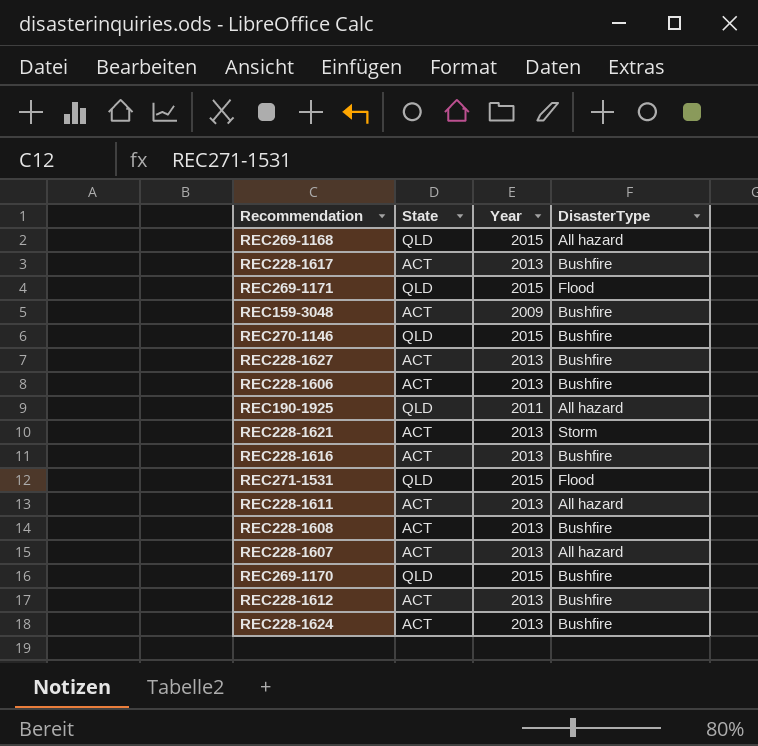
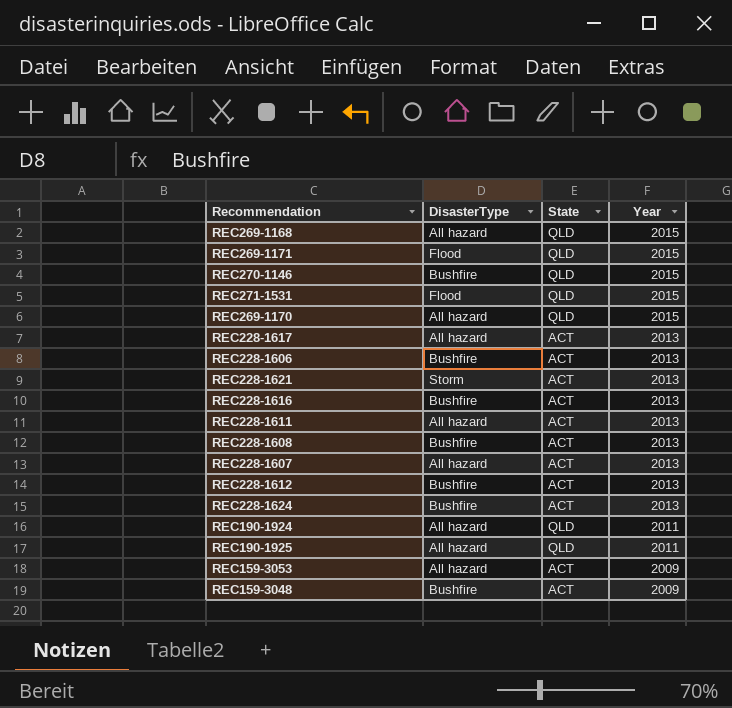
row order: none -> Year descending
column DisasterType | position: 4 -> 2
row REC228-1627: ACT | 2013 | Bushfire -> none
REC269-1170 | DisasterType: Bushfire -> All hazard
REC228-1617 | DisasterType: Bushfire -> All hazard
row REC190-1924: none -> All hazard | QLD | 2011
row REC159-3053: none -> All hazard | ACT | 2009

